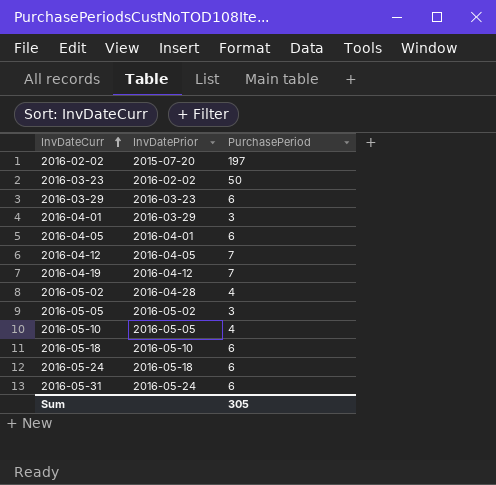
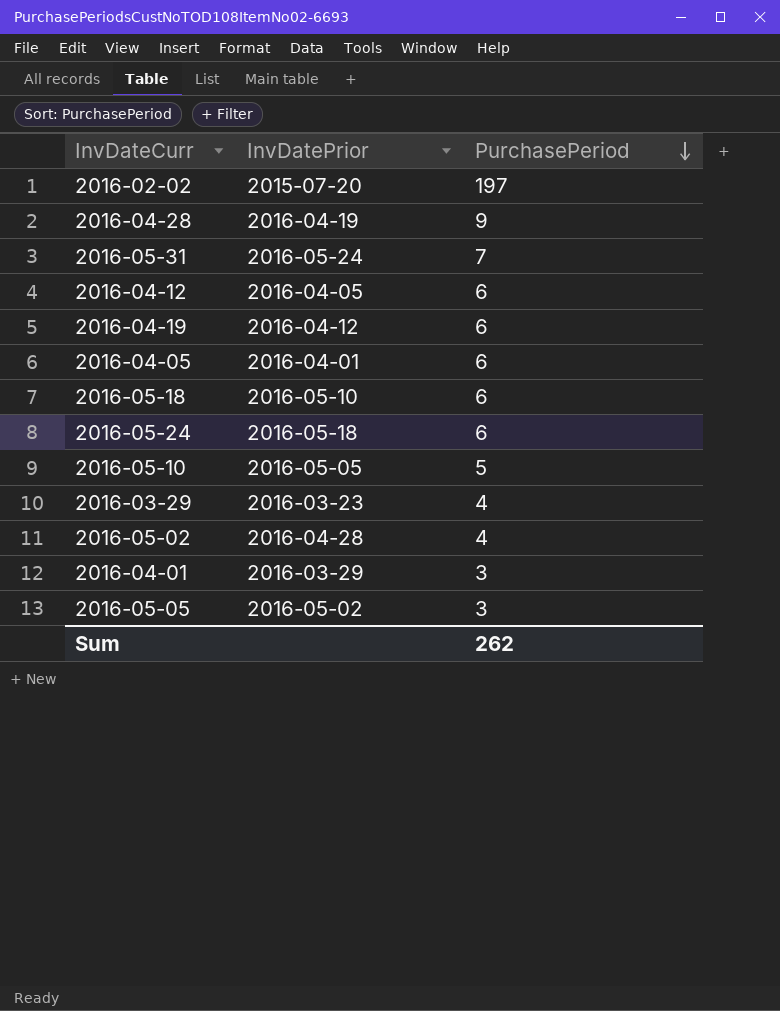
row order: InvDateCurr ascending -> PurchasePeriod descending
row 2016-03-23: 2016-02-02 | 50 -> none
row 2016-04-28: none -> 2016-04-19 | 9
2016-05-31 | PurchasePeriod: 6 -> 7
2016-04-12 | PurchasePeriod: 7 -> 6
2016-04-19 | PurchasePeriod: 7 -> 6
2016-05-10 | PurchasePeriod: 4 -> 5
2016-03-29 | PurchasePeriod: 6 -> 4
Sum | PurchasePeriod: 305 -> 262

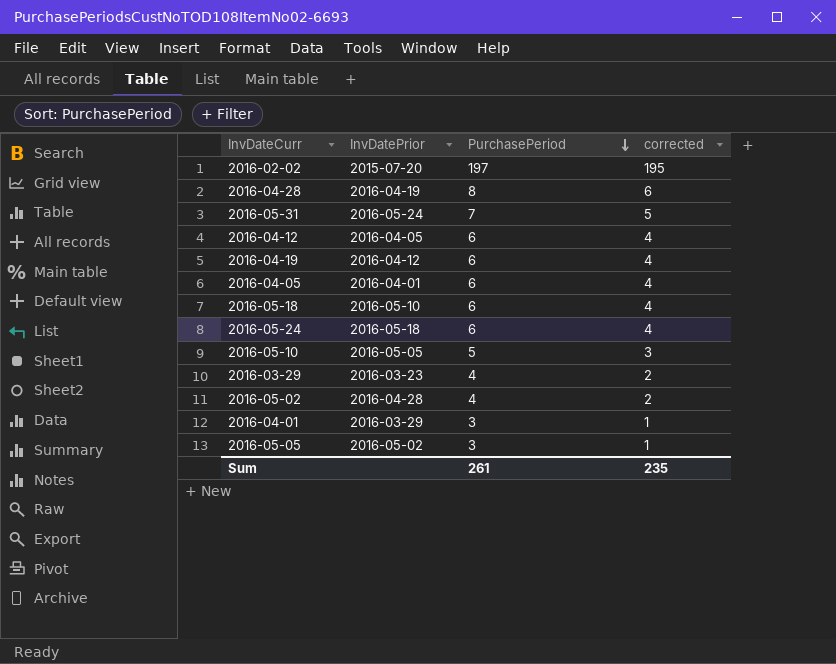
column corrected | formula: none -> [PurchasePeriod] - 2
2016-04-28 | PurchasePeriod: 9 -> 8
Sum | PurchasePeriod: 262 -> 261

